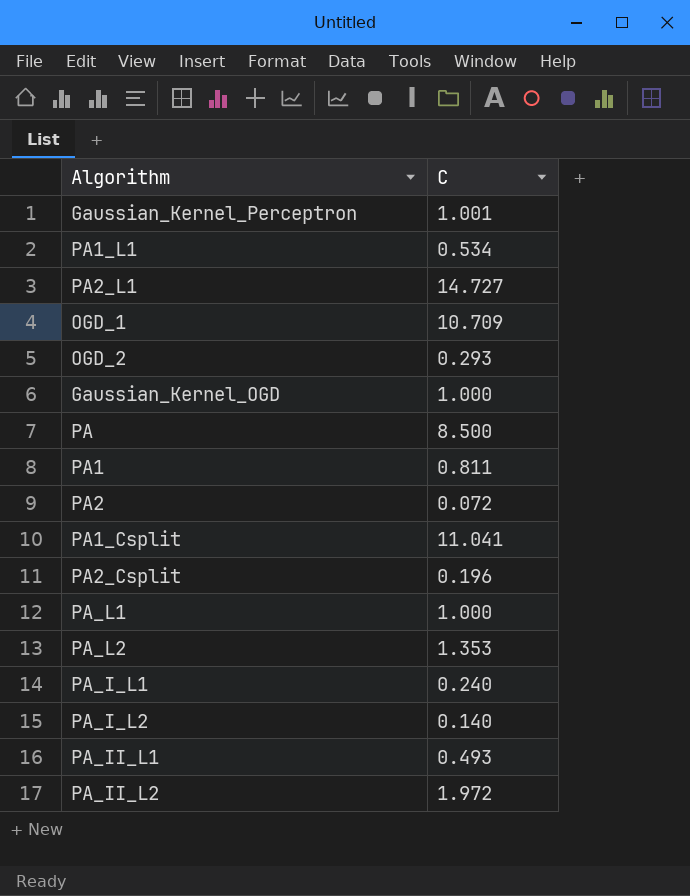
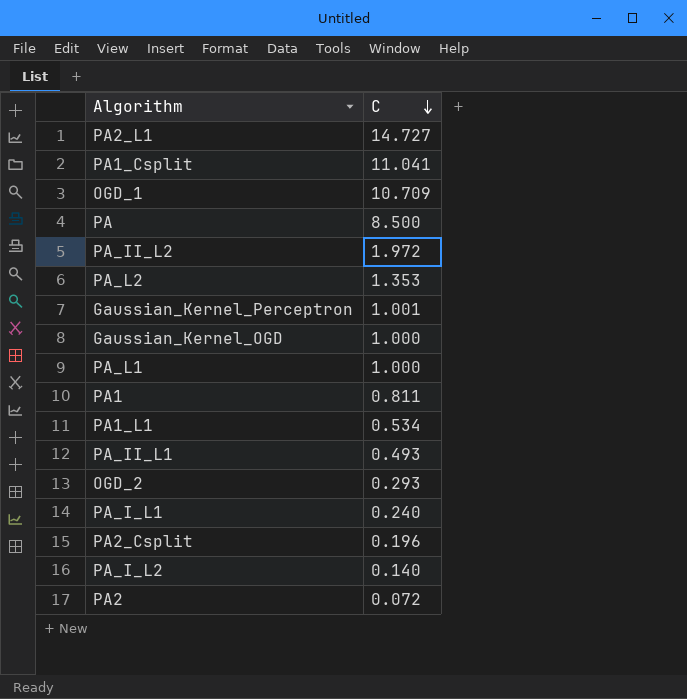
row order: none -> C descending

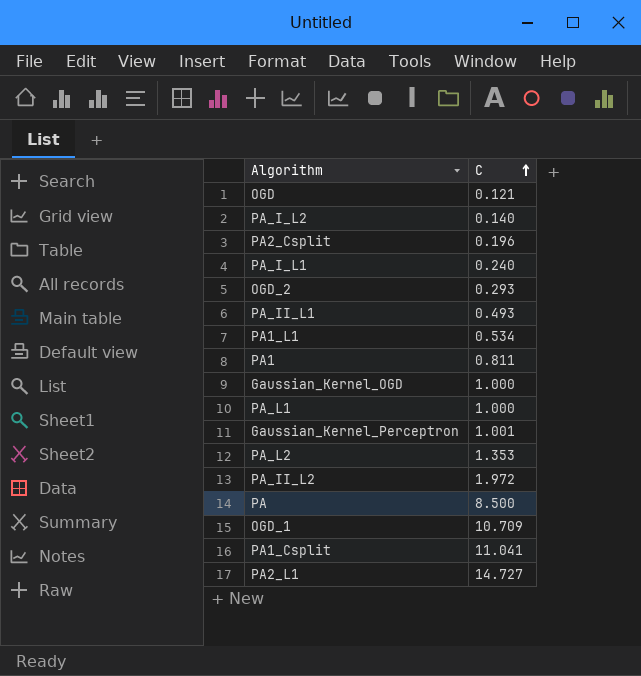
row order: C descending -> C ascending
row PA2: 0.072 -> none
row OGD: none -> 0.121

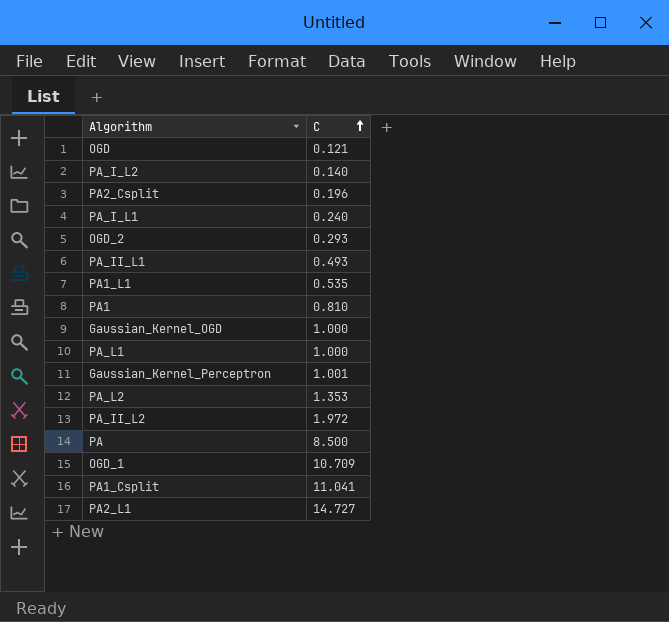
PA1_L1 | C: 0.534 -> 0.535
PA1 | C: 0.811 -> 0.810

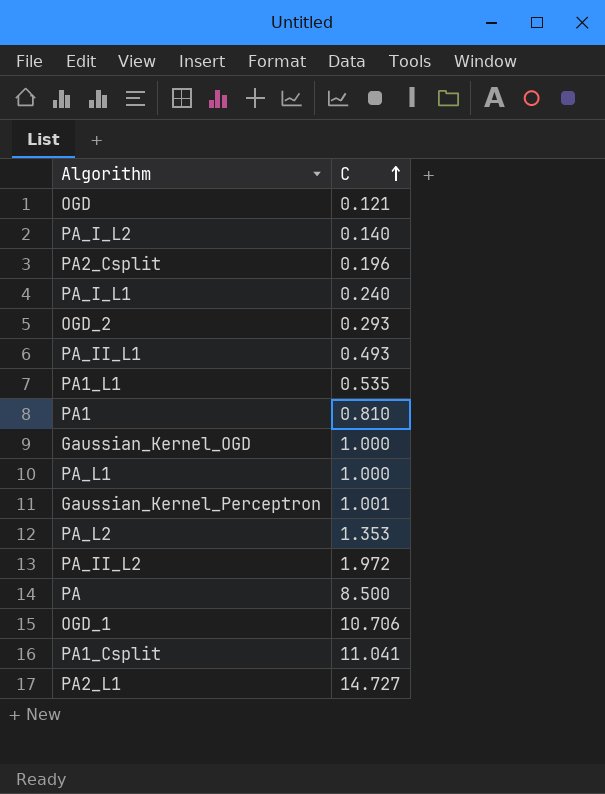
OGD_1 | C: 10.709 -> 10.706

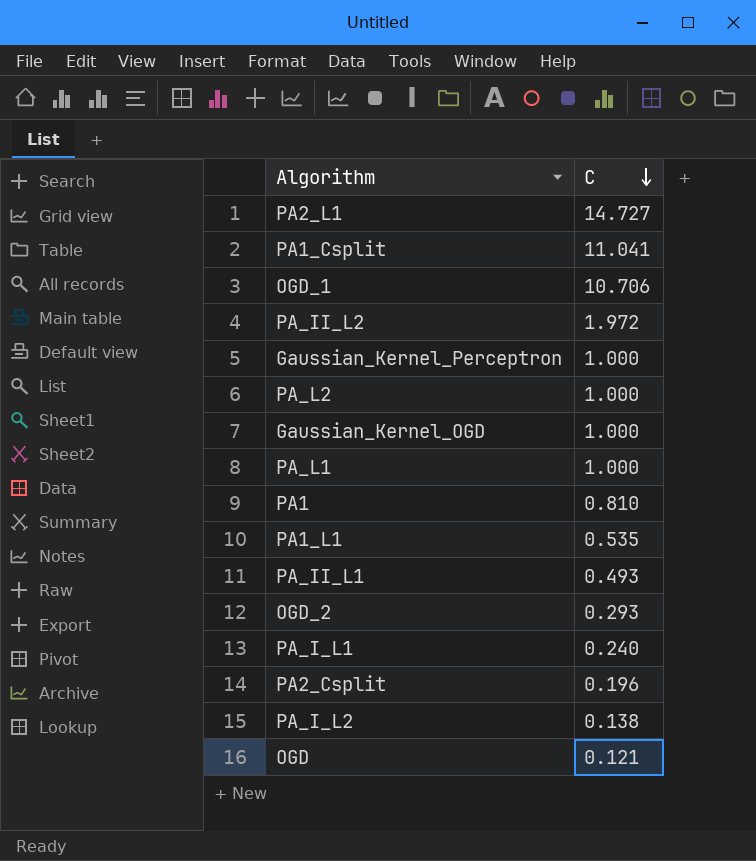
row order: C ascending -> C descending
row PA: 8.500 -> none
Gaussian_Kernel_Perceptron | C: 1.001 -> 1.000
PA_L2 | C: 1.353 -> 1.000
PA_I_L2 | C: 0.140 -> 0.138

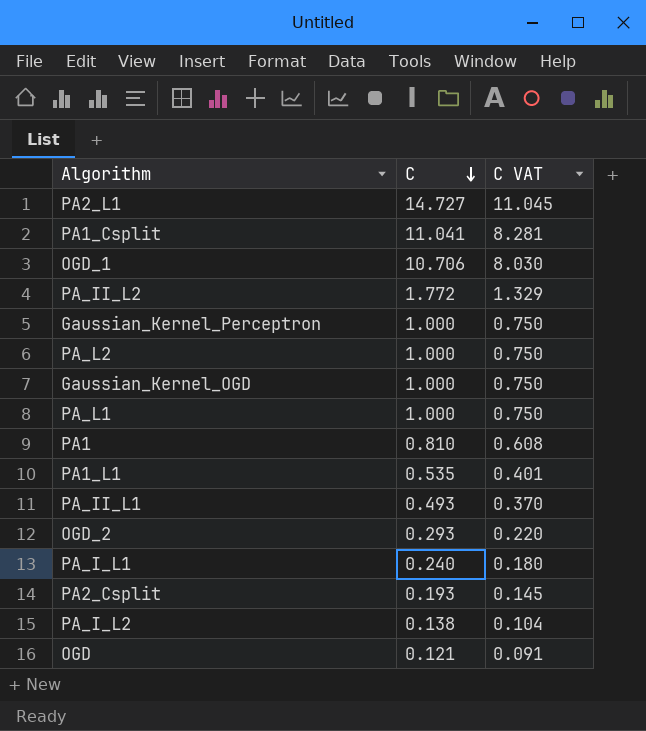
column C VAT | formula: none -> [C] * 0.75
PA_II_L2 | C: 1.972 -> 1.772
PA2_Csplit | C: 0.196 -> 0.193

